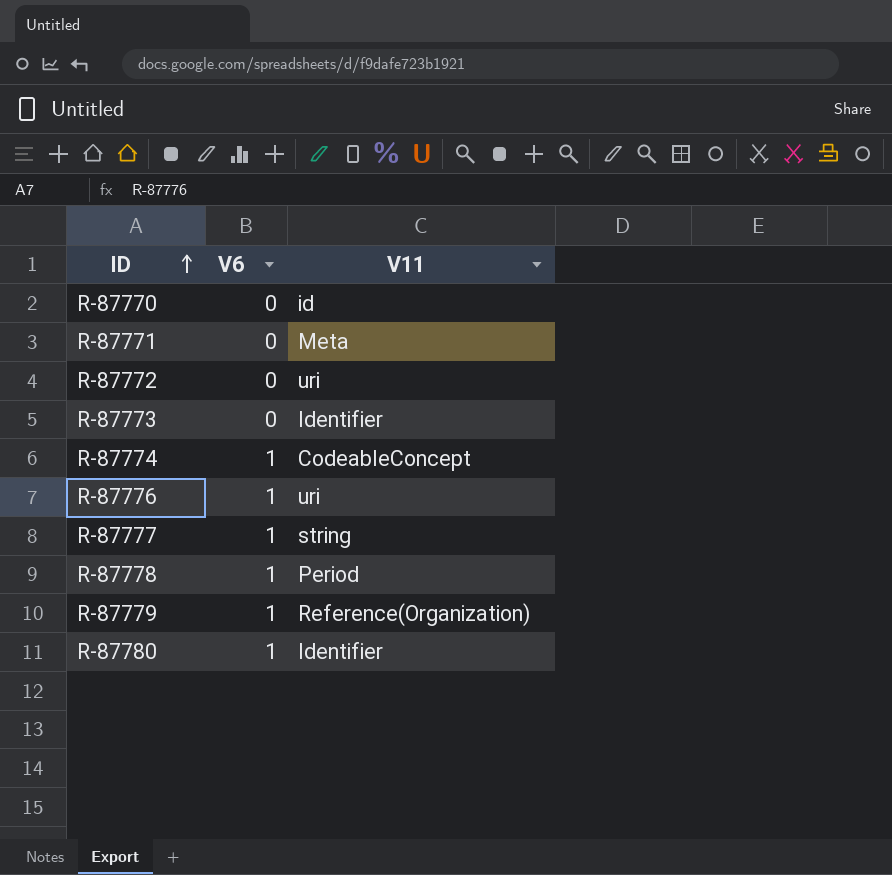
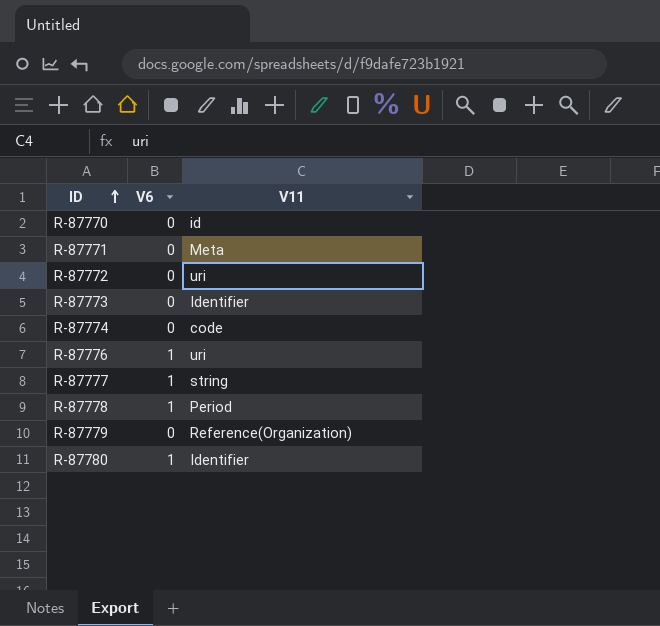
R-87774 | V6: 1 -> 0
R-87774 | V11: CodeableConcept -> code
R-87779 | V6: 1 -> 0

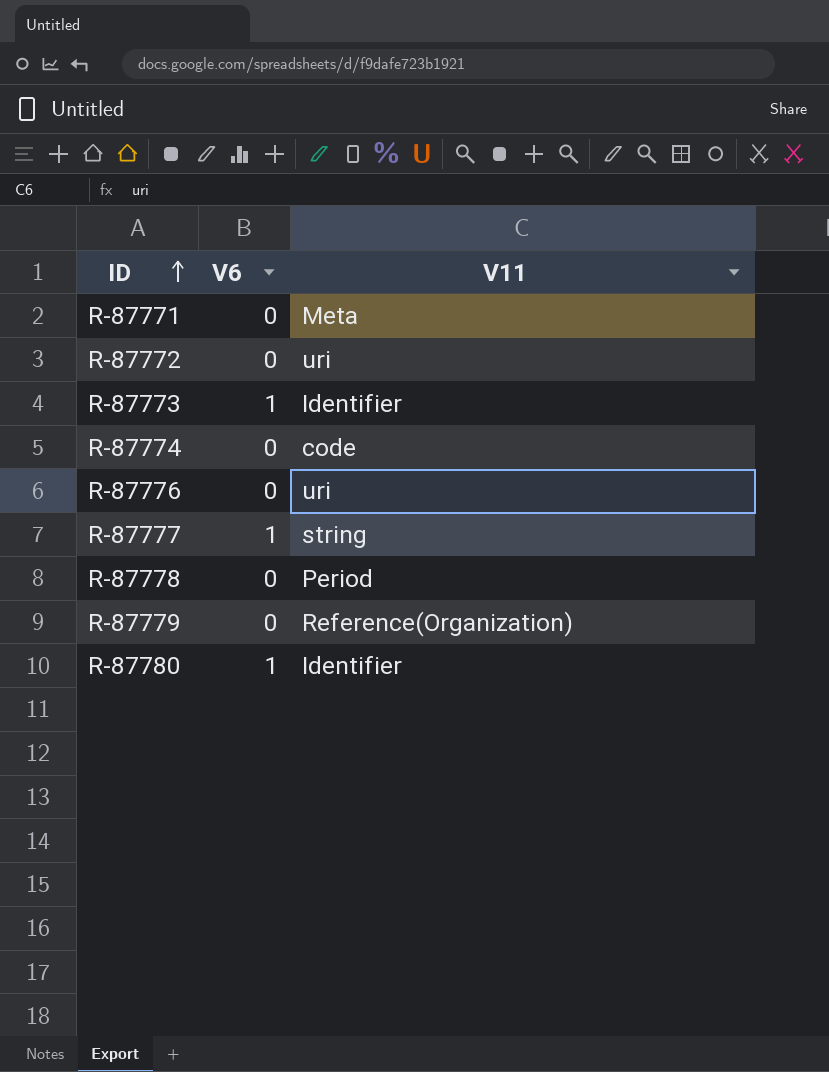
row R-87770: 0 | id -> none
R-87773 | V6: 0 -> 1
R-87776 | V6: 1 -> 0
R-87778 | V6: 1 -> 0

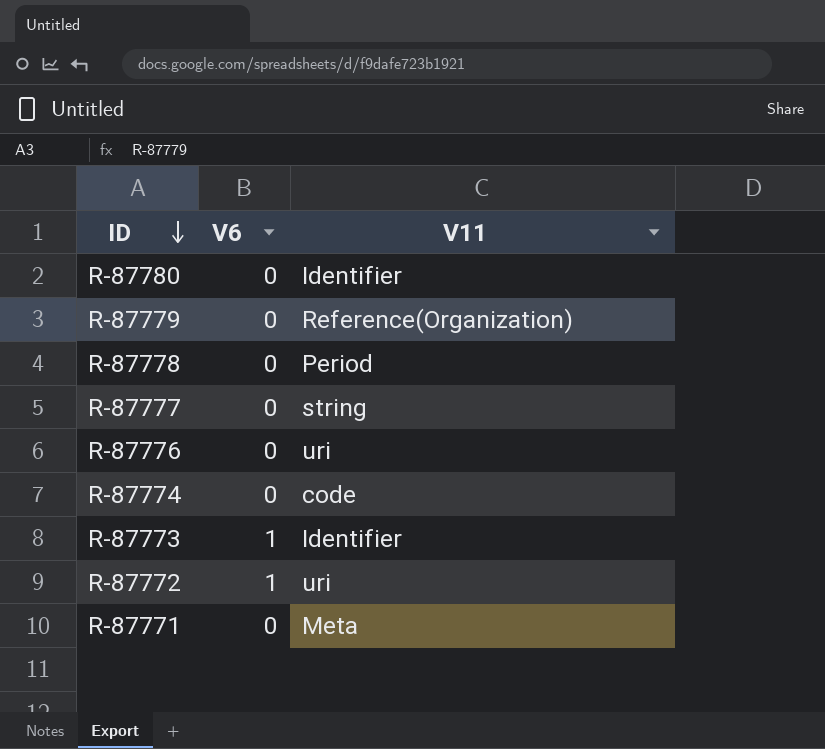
row order: ID ascending -> ID descending
R-87780 | V6: 1 -> 0
R-87777 | V6: 1 -> 0
R-87772 | V6: 0 -> 1

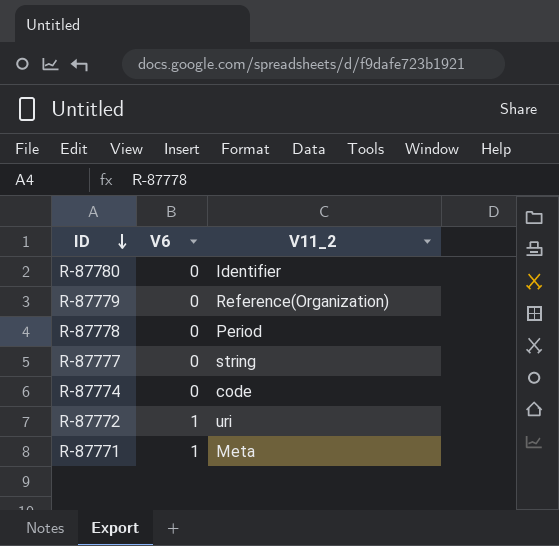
column name: V11 -> V11_2
row R-87776: 0 | uri -> none
row R-87773: 1 | Identifier -> none
R-87771 | V6: 0 -> 1

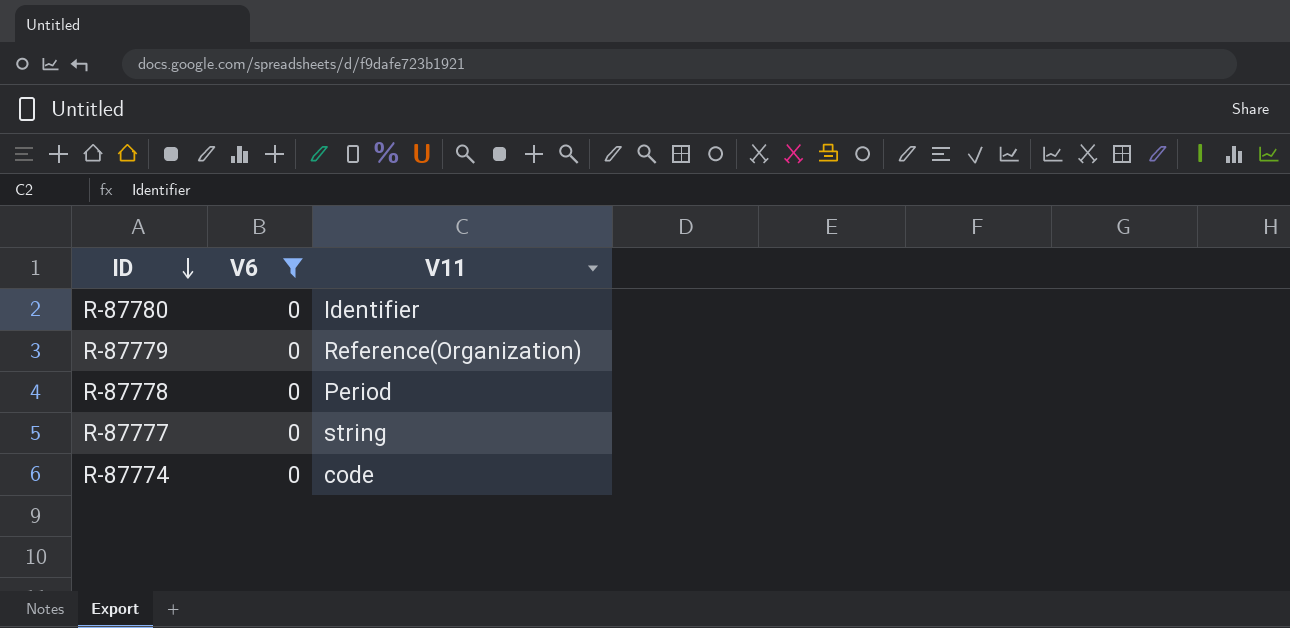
filter: none -> V6 = 0
column name: V11_2 -> V11

